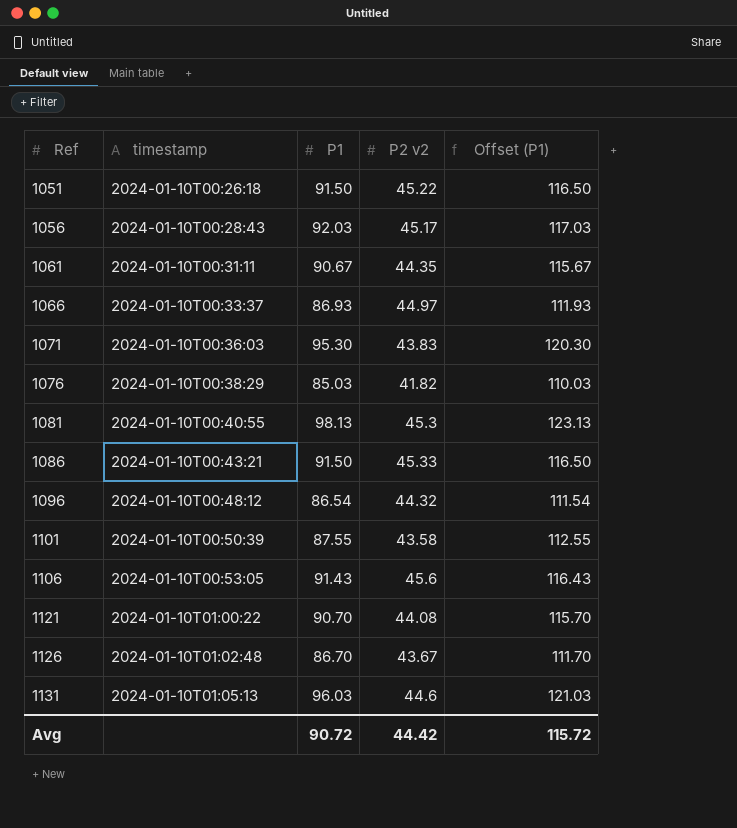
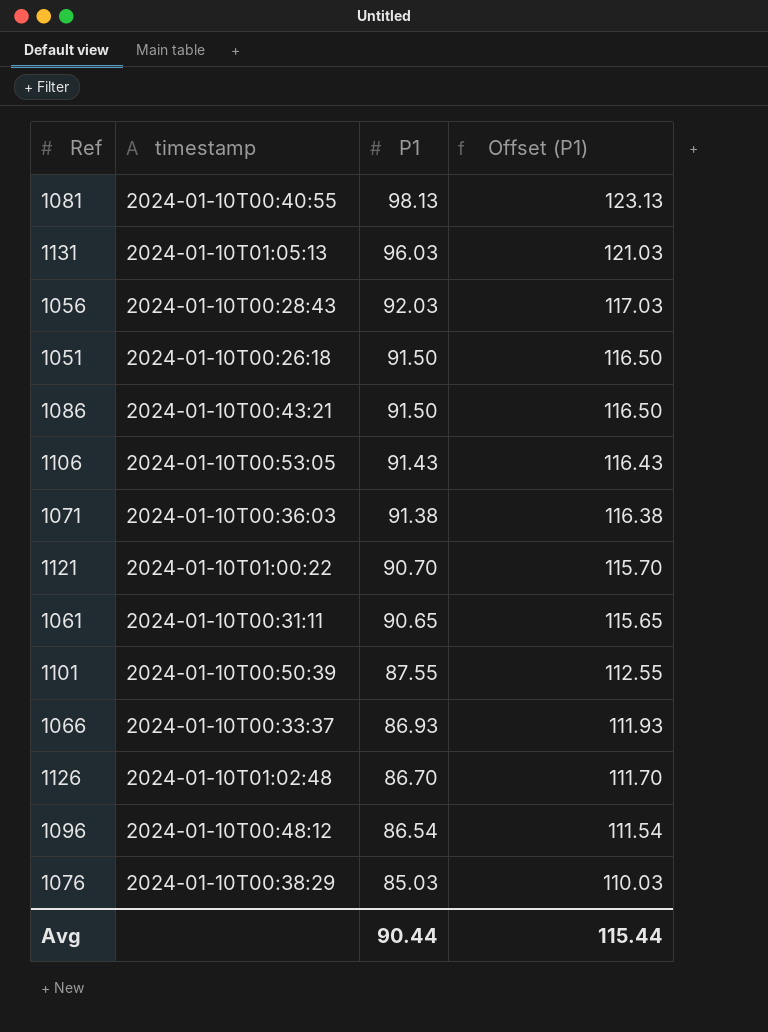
row order: Ref ascending -> P1 descending
column P2 v2 | position: 4 -> none
1071 | P1: 95.30 -> 91.38
1071 | Offset (P1): 120.30 -> 116.38
1061 | P1: 90.67 -> 90.65
1061 | Offset (P1): 115.67 -> 115.65
Avg | P1: 90.72 -> 90.44
Avg | Offset (P1): 115.72 -> 115.44

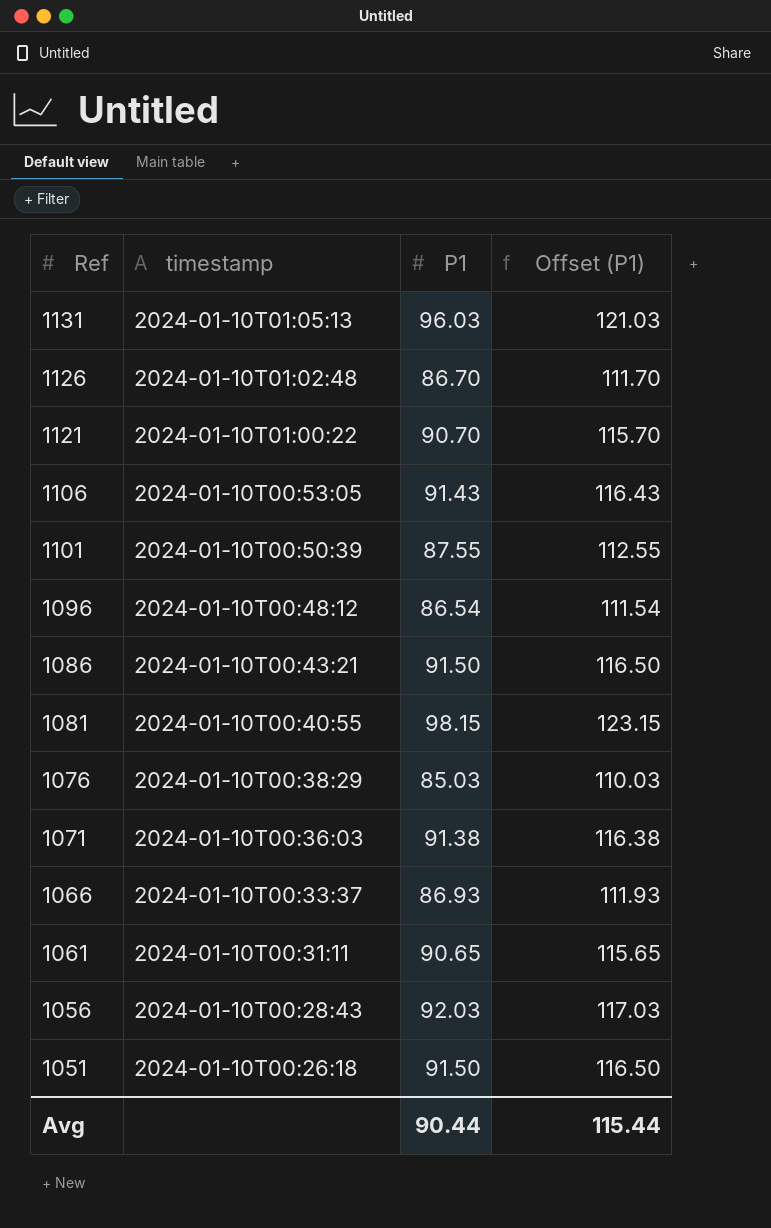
row order: P1 descending -> Ref descending
1081 | P1: 98.13 -> 98.15
1081 | Offset (P1): 123.13 -> 123.15

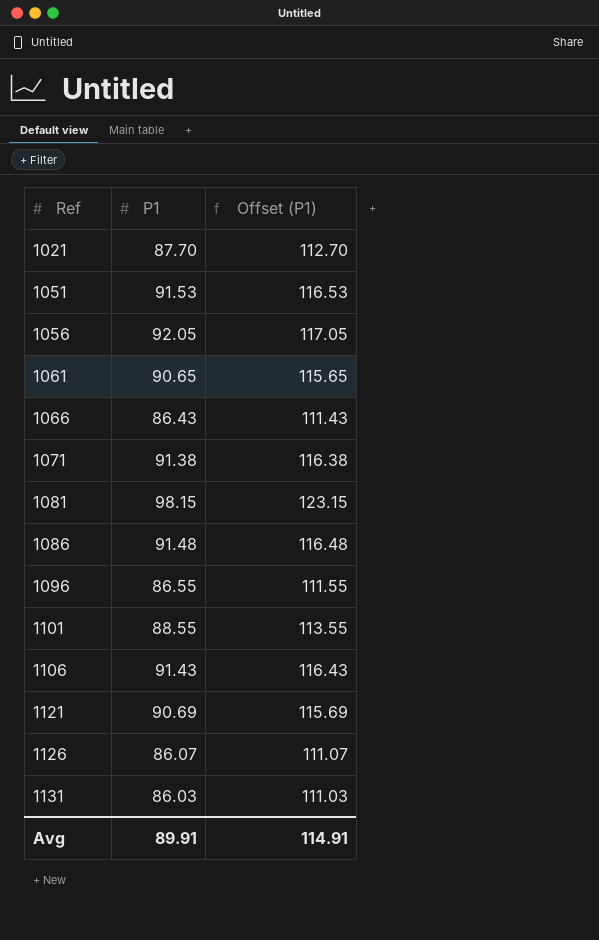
row order: Ref descending -> Ref ascending
column timestamp | position: 2 -> none
row 1076: 2024-01-10T00:38:29 | 85.03 | 110.03 -> none
row 1021: none -> 87.70 | 112.70
1051 | P1: 91.50 -> 91.53
1051 | Offset (P1): 116.50 -> 116.53
1056 | P1: 92.03 -> 92.05
1056 | Offset (P1): 117.03 -> 117.05
1066 | P1: 86.93 -> 86.43
1066 | Offset (P1): 111.93 -> 111.43
1086 | P1: 91.50 -> 91.48
1086 | Offset (P1): 116.50 -> 116.48
1096 | P1: 86.54 -> 86.55
1096 | Offset (P1): 111.54 -> 111.55
1101 | P1: 87.55 -> 88.55
1101 | Offset (P1): 112.55 -> 113.55
1121 | P1: 90.70 -> 90.69
1121 | Offset (P1): 115.70 -> 115.69
1126 | P1: 86.70 -> 86.07
1126 | Offset (P1): 111.70 -> 111.07
1131 | P1: 96.03 -> 86.03
1131 | Offset (P1): 121.03 -> 111.03
Avg | P1: 90.44 -> 89.91
Avg | Offset (P1): 115.44 -> 114.91

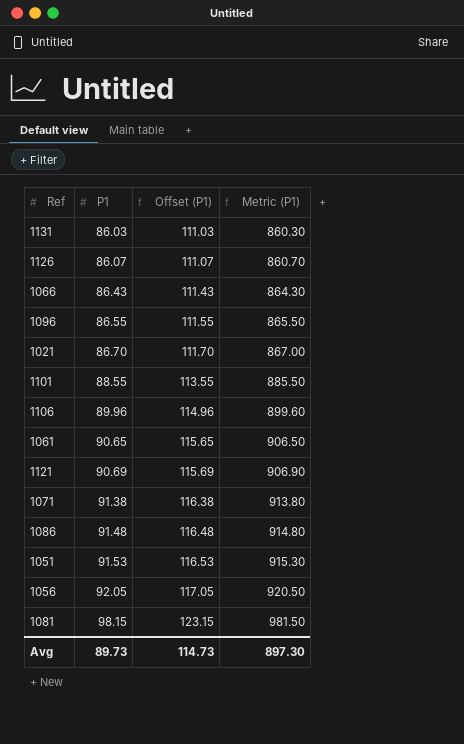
row order: Ref ascending -> P1 ascending
column Metric (P1) | formula: none -> [P1] * 10
1021 | P1: 87.70 -> 86.70
1021 | Offset (P1): 112.70 -> 111.70
1106 | P1: 91.43 -> 89.96
1106 | Offset (P1): 116.43 -> 114.96
Avg | P1: 89.91 -> 89.73
Avg | Offset (P1): 114.91 -> 114.73

